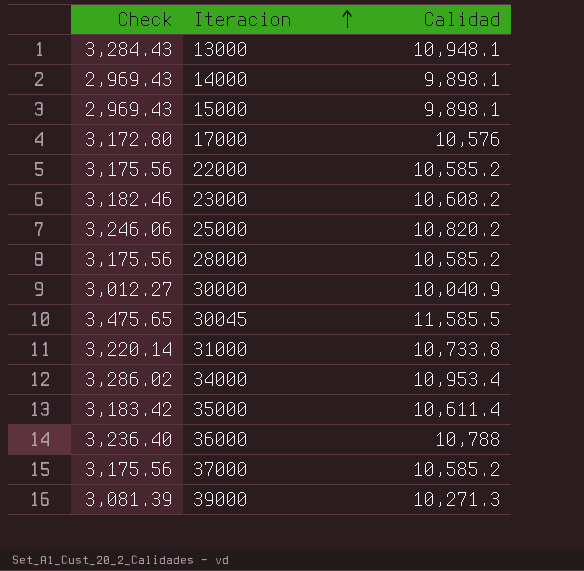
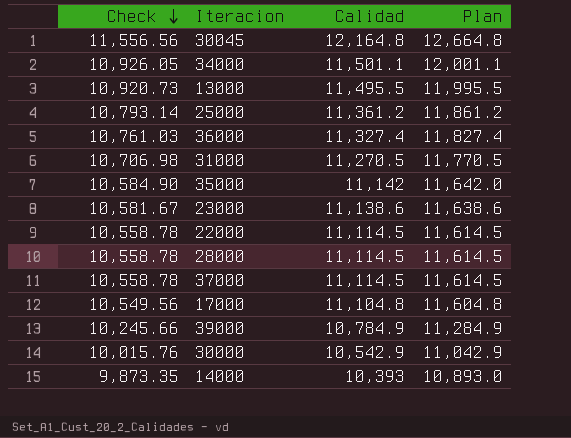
row order: Iteracion ascending -> Check descending
column Check | formula: [Calidad] * 0.3 -> [Calidad] * 0.95
column Plan | formula: none -> [Calidad] + 500
row 15000: 2,969.43 | 9,898.1 -> none
30045 | Calidad: 11,585.5 -> 12,164.8
34000 | Calidad: 10,953.4 -> 11,501.1
13000 | Calidad: 10,948.1 -> 11,495.5
25000 | Calidad: 10,820.2 -> 11,361.2
36000 | Calidad: 10,788 -> 11,327.4
31000 | Calidad: 10,733.8 -> 11,270.5
35000 | Calidad: 10,611.4 -> 11,142
23000 | Calidad: 10,608.2 -> 11,138.6
22000 | Calidad: 10,585.2 -> 11,114.5
28000 | Calidad: 10,585.2 -> 11,114.5
37000 | Calidad: 10,585.2 -> 11,114.5
17000 | Calidad: 10,576 -> 11,104.8
39000 | Calidad: 10,271.3 -> 10,784.9
30000 | Calidad: 10,040.9 -> 10,542.9
14000 | Calidad: 9,898.1 -> 10,393

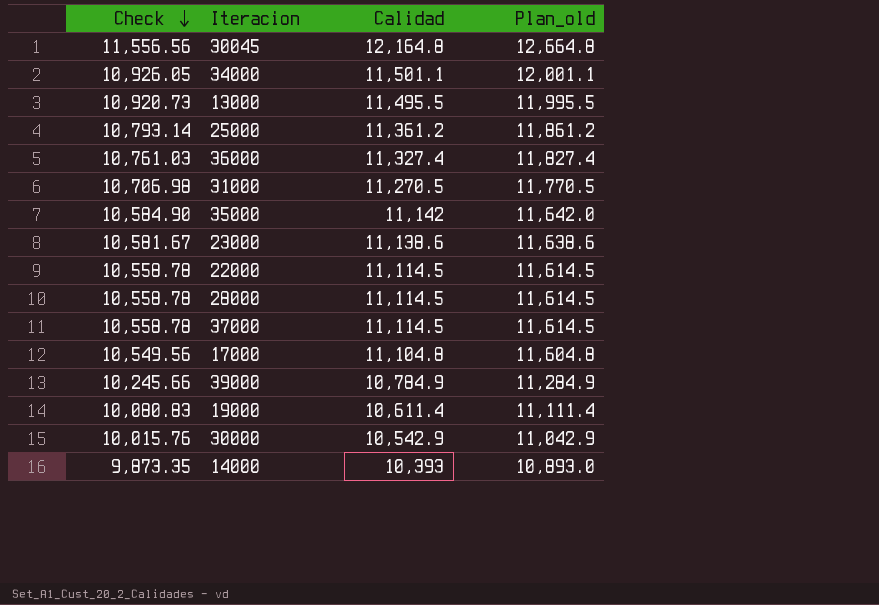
column name: Plan -> Plan_old
row 19000: none -> 10,080.83 | 10,611.4 | 11,111.4

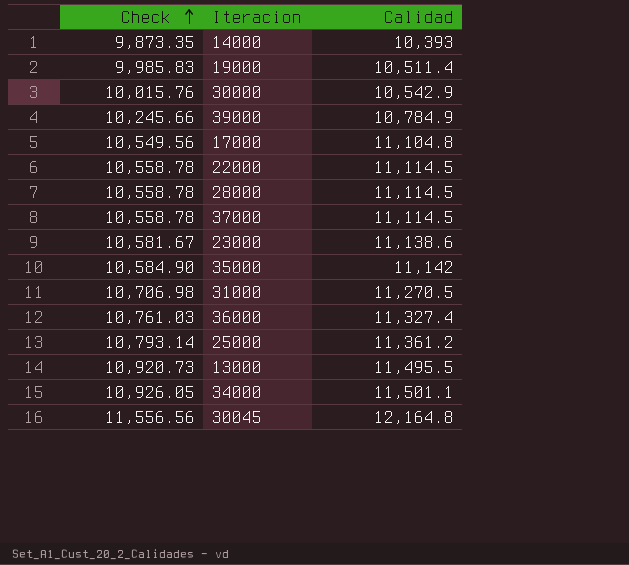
row order: Check descending -> Check ascending
column Plan_old | formula: [Calidad] + 500 -> none
19000 | Check: 10,080.83 -> 9,985.83
19000 | Calidad: 10,611.4 -> 10,511.4

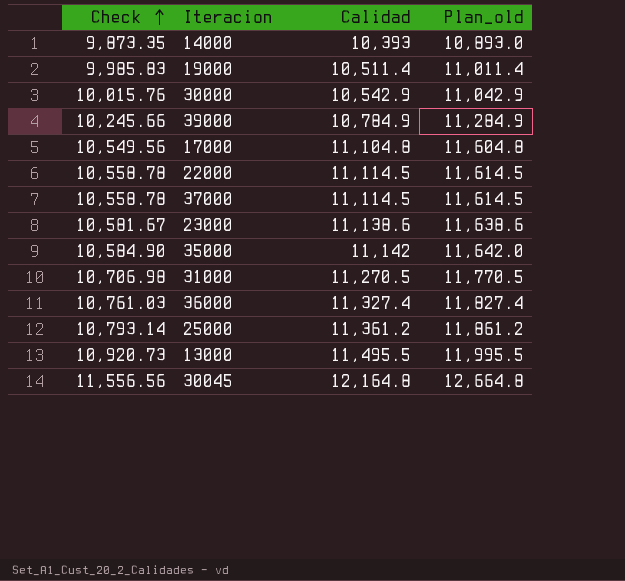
column Plan_old | formula: none -> [Calidad] + 500
row 28000: 10,558.78 | 11,114.5 -> none
row 34000: 10,926.05 | 11,501.1 -> none

